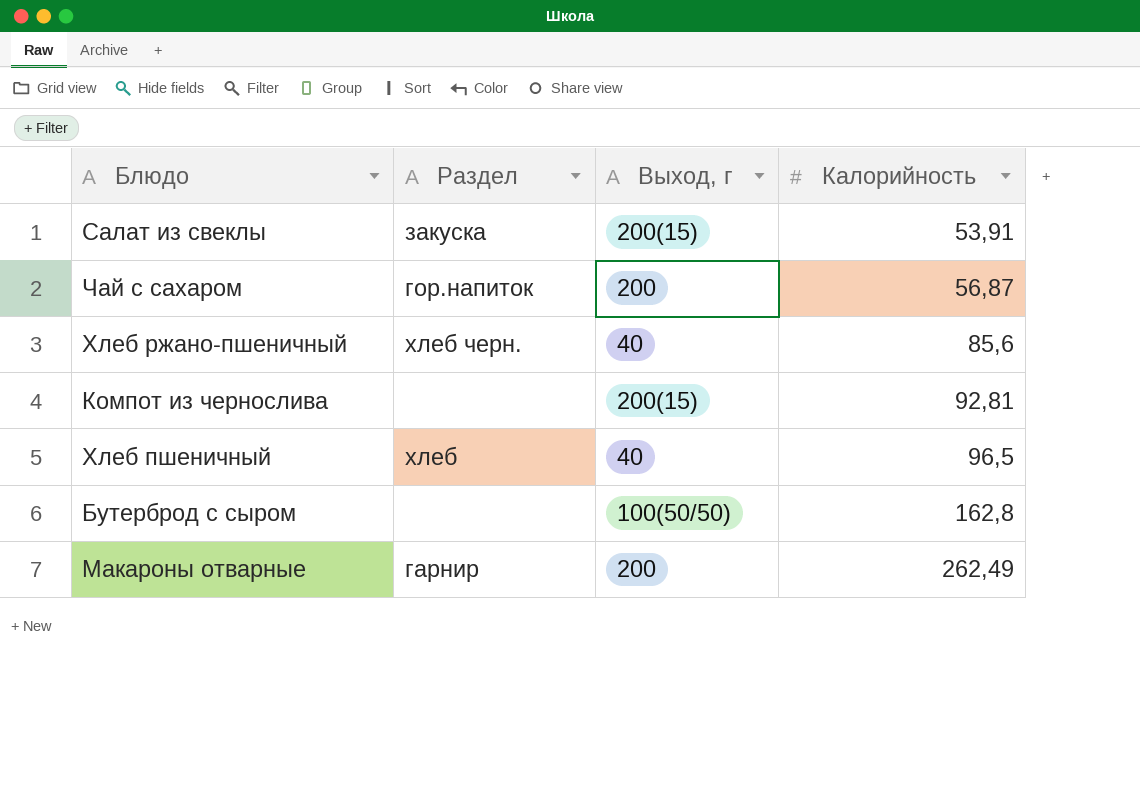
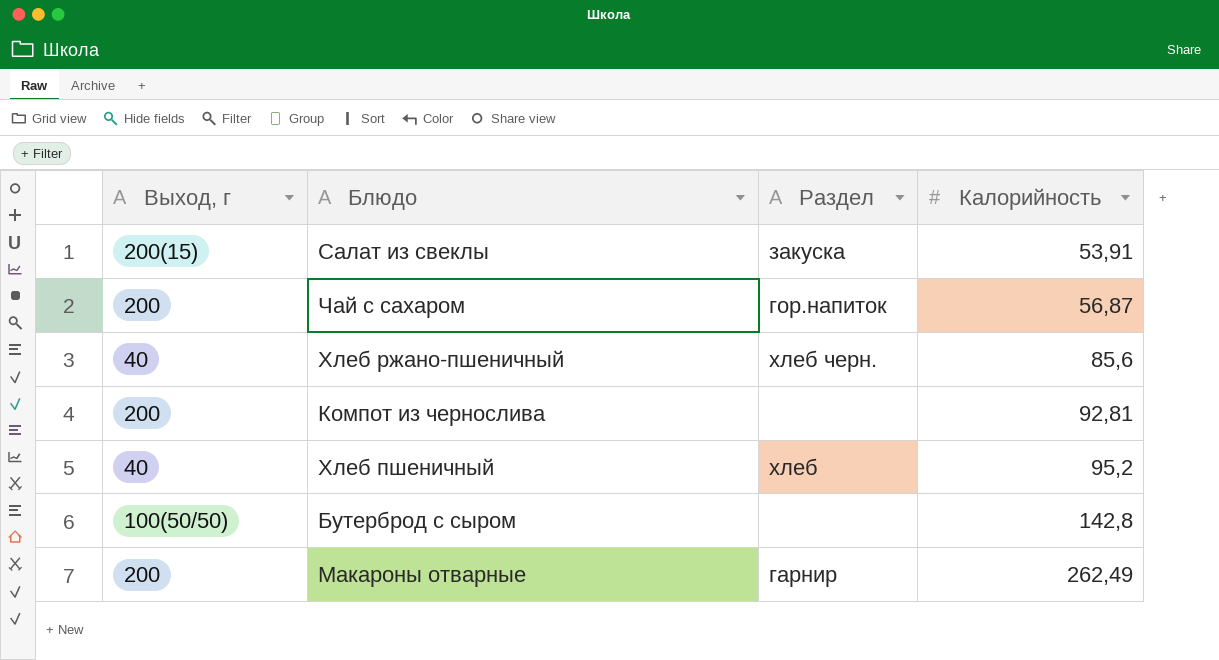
column Выход, г | position: 3 -> 1
Компот из чернослива | Выход, г: 200(15) -> 200
Хлеб пшеничный | Калорийность: 96,5 -> 95,2
Бутерброд с сыром | Калорийность: 162,8 -> 142,8

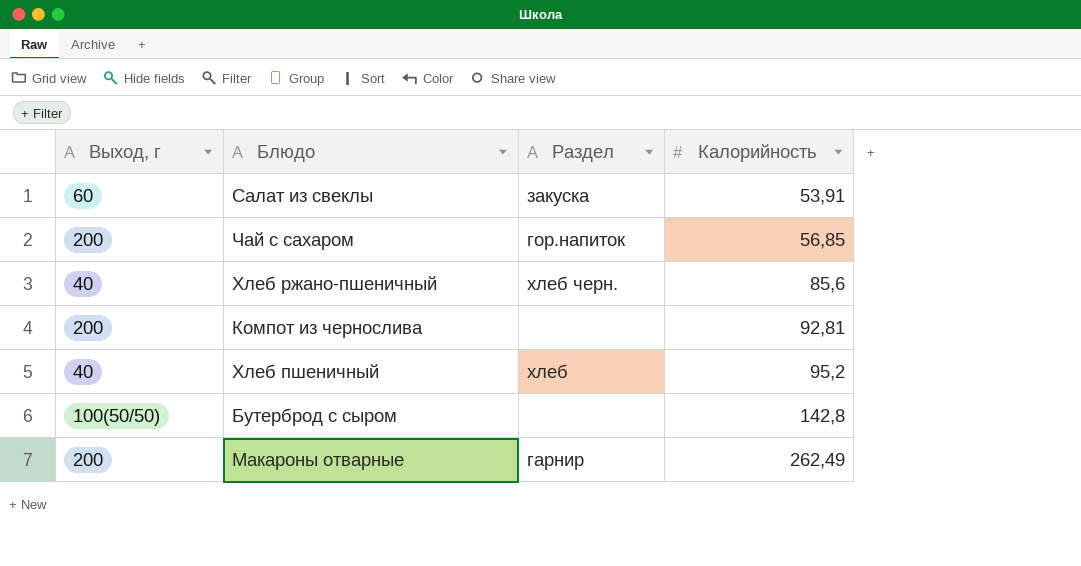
Салат из свеклы | Выход, г: 200(15) -> 60
Чай с сахаром | Калорийность: 56,87 -> 56,85

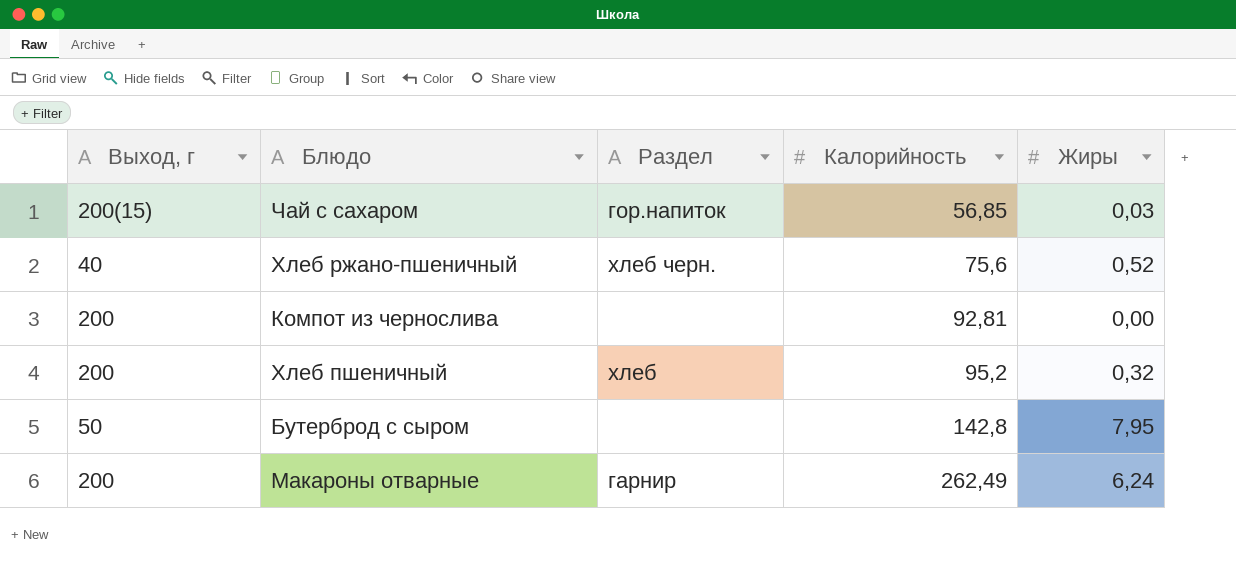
column Жиры | position: none -> 5
row Салат из свеклы: 60 | закуска | 53,91 -> none
Чай с сахаром | Выход, г: 200 -> 200(15)
Хлеб ржано-пшеничный | Калорийность: 85,6 -> 75,6
Хлеб пшеничный | Выход, г: 40 -> 200
Бутерброд с сыром | Выход, г: 100(50/50) -> 50

